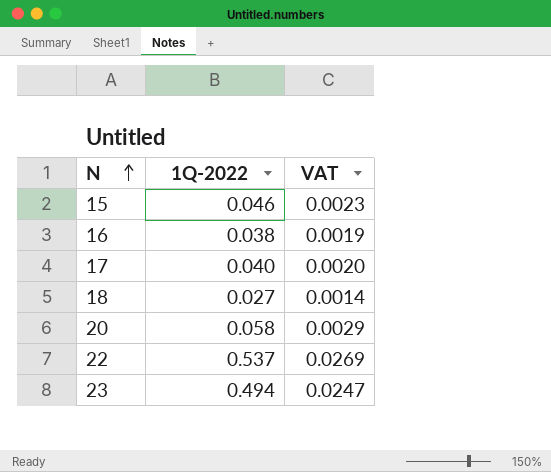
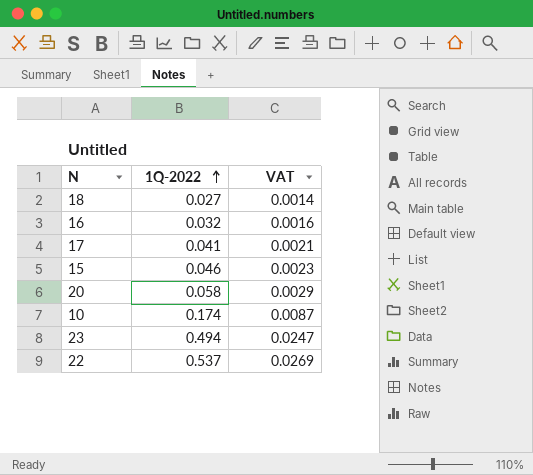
row order: N ascending -> 1Q-2022 ascending
16 | 1Q-2022: 0.038 -> 0.032
16 | VAT: 0.0019 -> 0.0016
17 | 1Q-2022: 0.040 -> 0.041
17 | VAT: 0.0020 -> 0.0021
row 10: none -> 0.174 | 0.0087

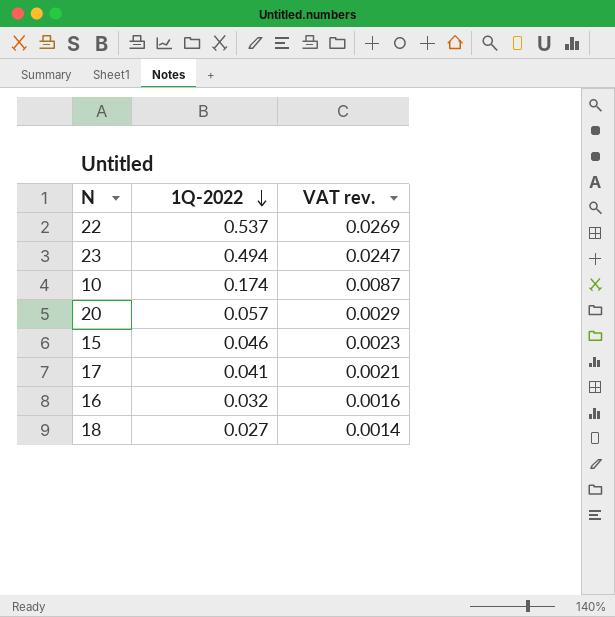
row order: 1Q-2022 ascending -> 1Q-2022 descending
column name: VAT -> VAT rev.
20 | 1Q-2022: 0.058 -> 0.057

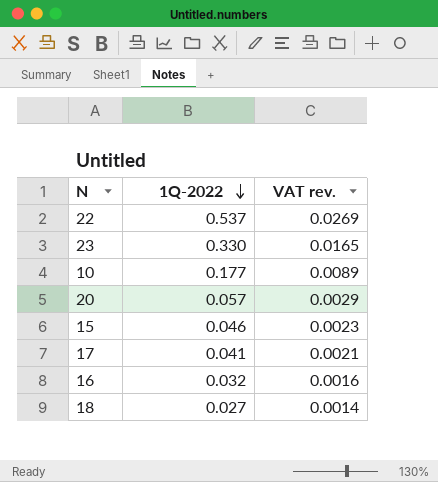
23 | 1Q-2022: 0.494 -> 0.330
23 | VAT rev.: 0.0247 -> 0.0165
10 | 1Q-2022: 0.174 -> 0.177
10 | VAT rev.: 0.0087 -> 0.0089

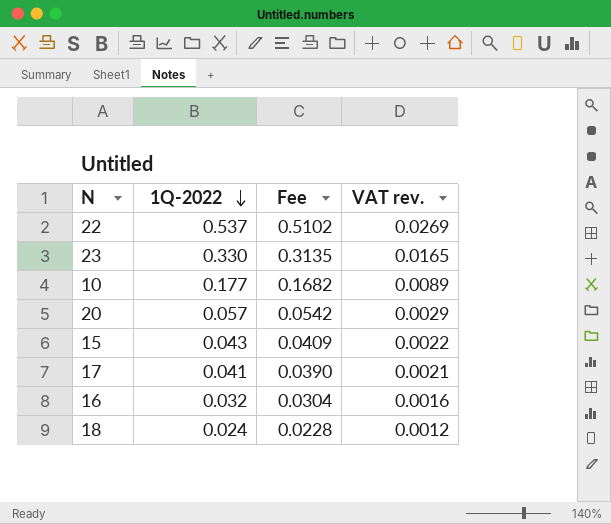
column Fee | formula: none -> [1Q-2022] * 0.95
15 | 1Q-2022: 0.046 -> 0.043
15 | VAT rev.: 0.0023 -> 0.0022
18 | 1Q-2022: 0.027 -> 0.024
18 | VAT rev.: 0.0014 -> 0.0012

